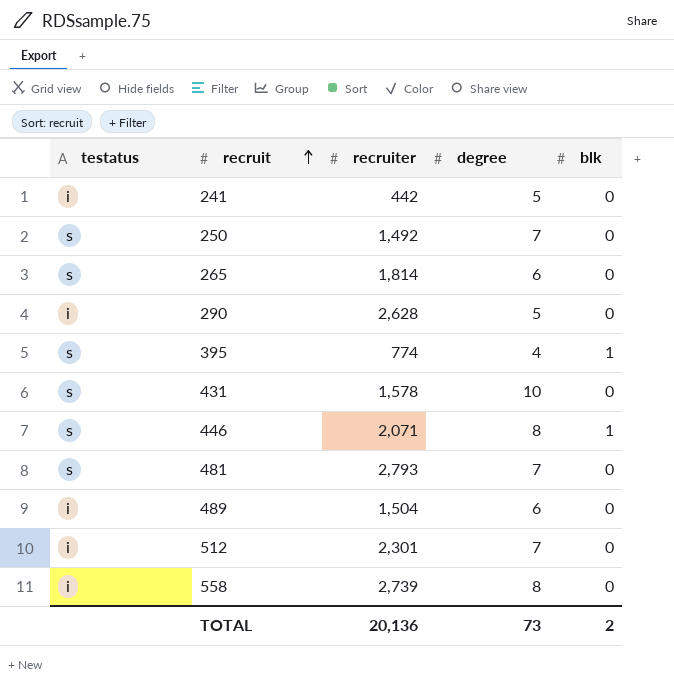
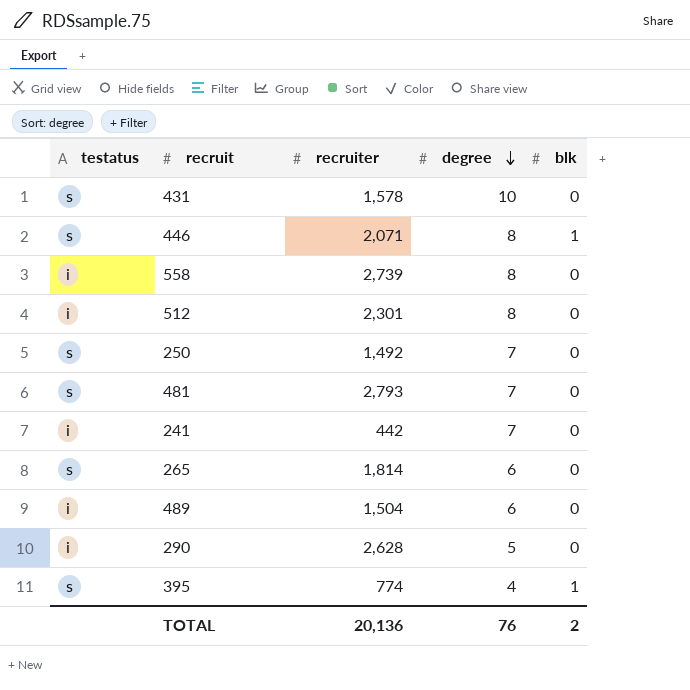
row order: recruit ascending -> degree descending
512 | degree: 7 -> 8
241 | degree: 5 -> 7
TOTAL | degree: 73 -> 76

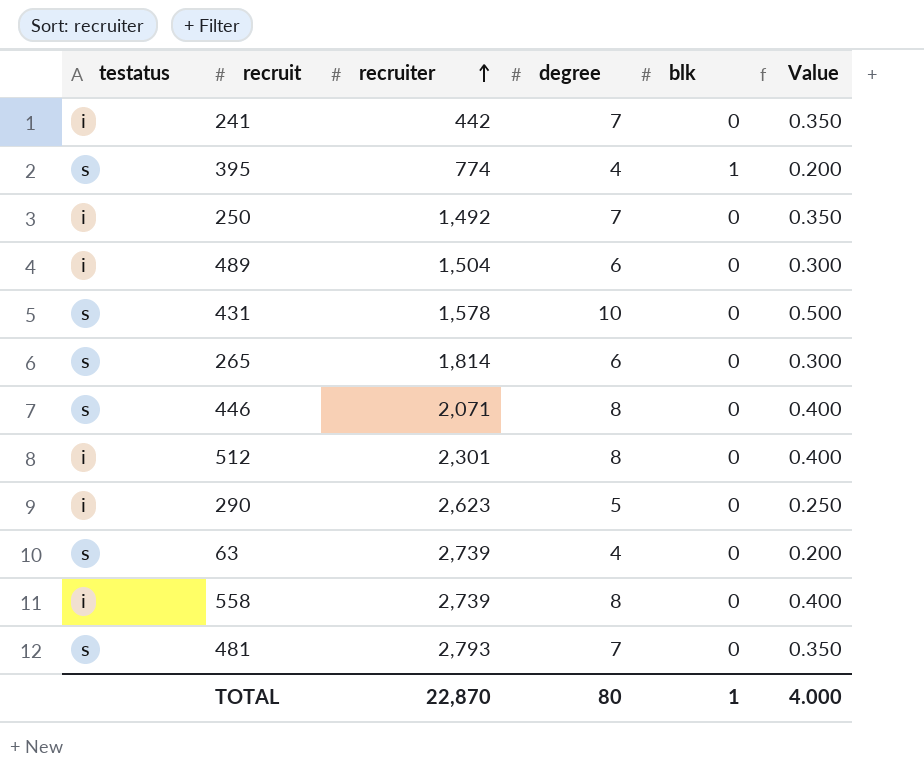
row order: degree descending -> recruiter ascending
column Value | formula: none -> [degree] * 0.05
250 | testatus: s -> i
446 | blk: 1 -> 0
290 | recruiter: 2,628 -> 2,623
row 63: none -> s | 2,739 | 4 | 0 | 0.200
TOTAL | recruiter: 20,136 -> 22,870
TOTAL | degree: 76 -> 80
TOTAL | blk: 2 -> 1

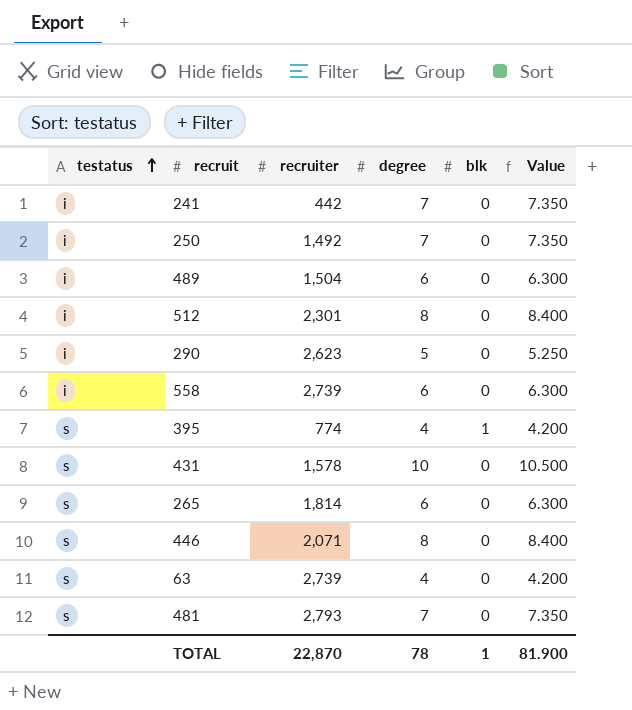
row order: recruiter ascending -> testatus ascending
column Value | formula: [degree] * 0.05 -> [degree] * 1.05
558 | degree: 8 -> 6
TOTAL | degree: 80 -> 78
TOTAL | Value: 4.000 -> 81.900

